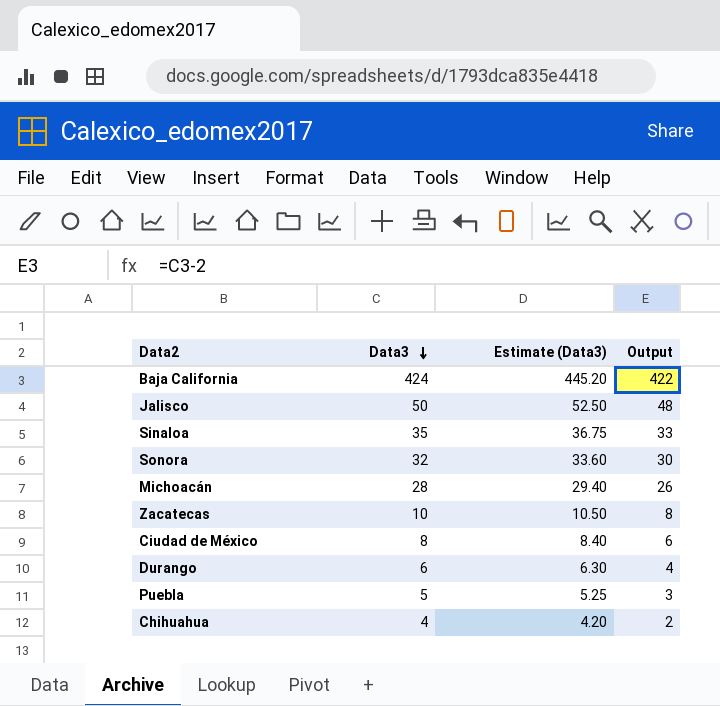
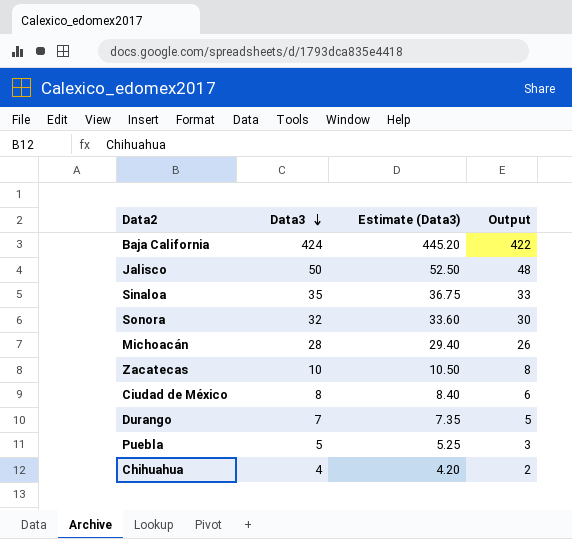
Durango | Data3: 6 -> 7
Durango | Estimate (Data3): 6.30 -> 7.35
Durango | Output: 4 -> 5

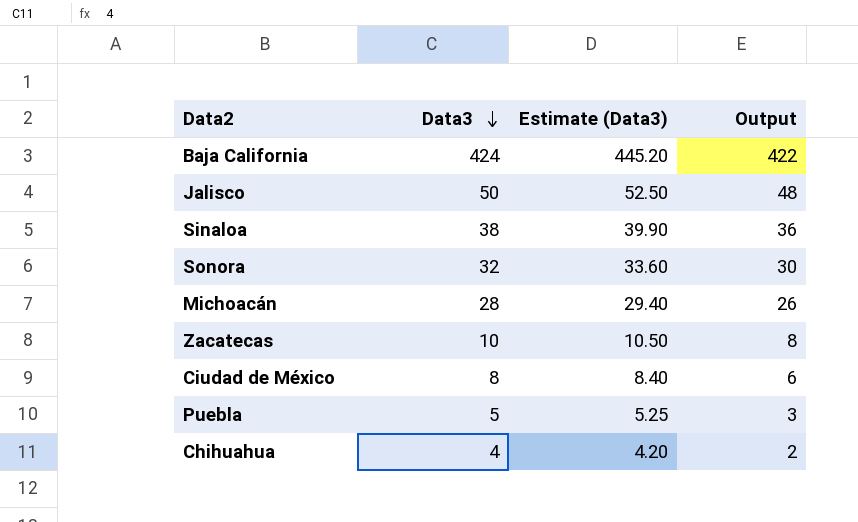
row Durango: 7 | 7.35 | 5 -> none
Sinaloa | Data3: 35 -> 38
Sinaloa | Estimate (Data3): 36.75 -> 39.90
Sinaloa | Output: 33 -> 36

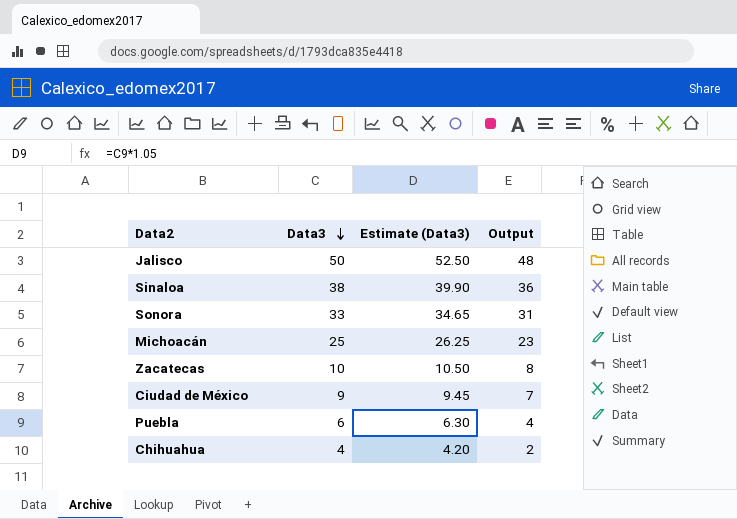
row Baja California: 424 | 445.20 | 422 -> none
Sonora | Data3: 32 -> 33
Sonora | Estimate (Data3): 33.60 -> 34.65
Sonora | Output: 30 -> 31
Michoacán | Data3: 28 -> 25
Michoacán | Estimate (Data3): 29.40 -> 26.25
Michoacán | Output: 26 -> 23
Ciudad de México | Data3: 8 -> 9
Ciudad de México | Estimate (Data3): 8.40 -> 9.45
Ciudad de México | Output: 6 -> 7
Puebla | Data3: 5 -> 6
Puebla | Estimate (Data3): 5.25 -> 6.30
Puebla | Output: 3 -> 4

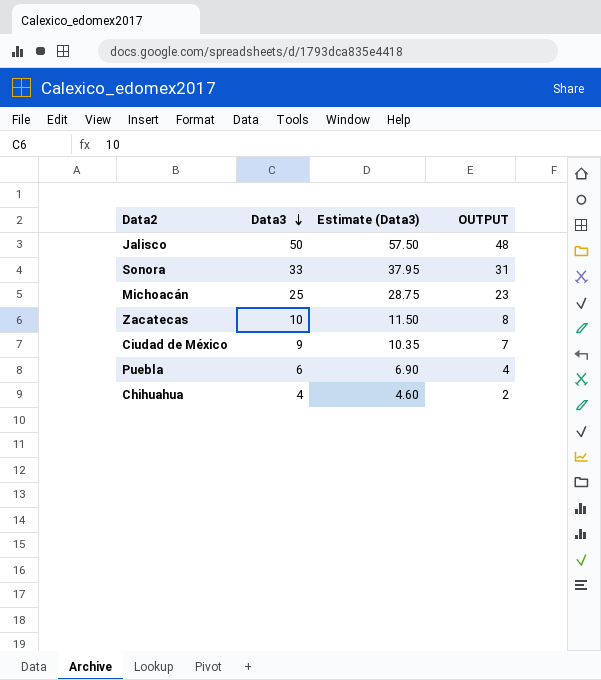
column Estimate (Data3) | formula: [Data3] * 1.05 -> [Data3] * 1.15
column name: Output -> OUTPUT
row Sinaloa: 38 | 39.90 | 36 -> none

